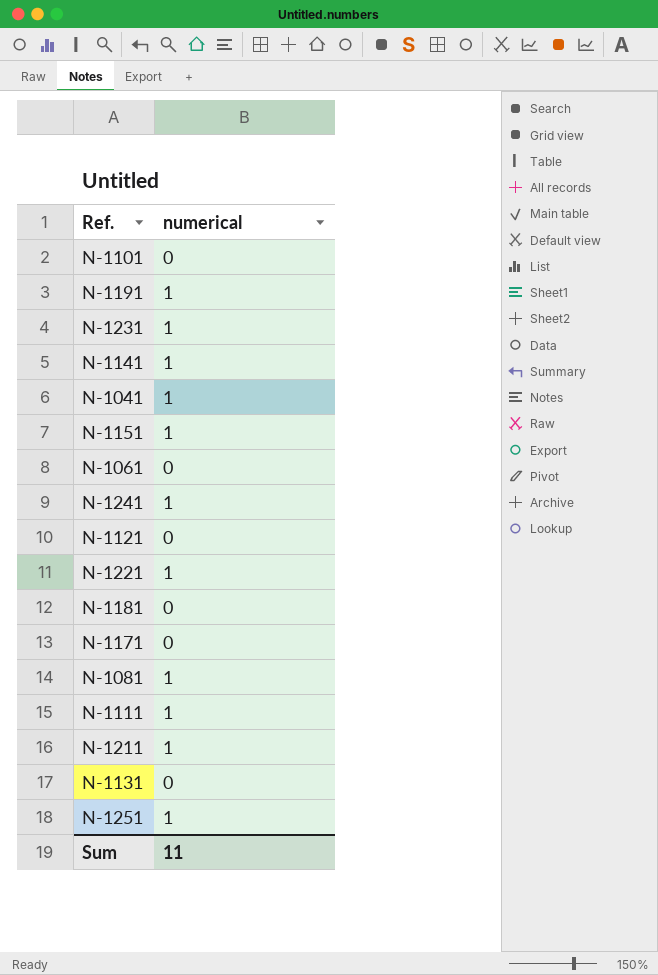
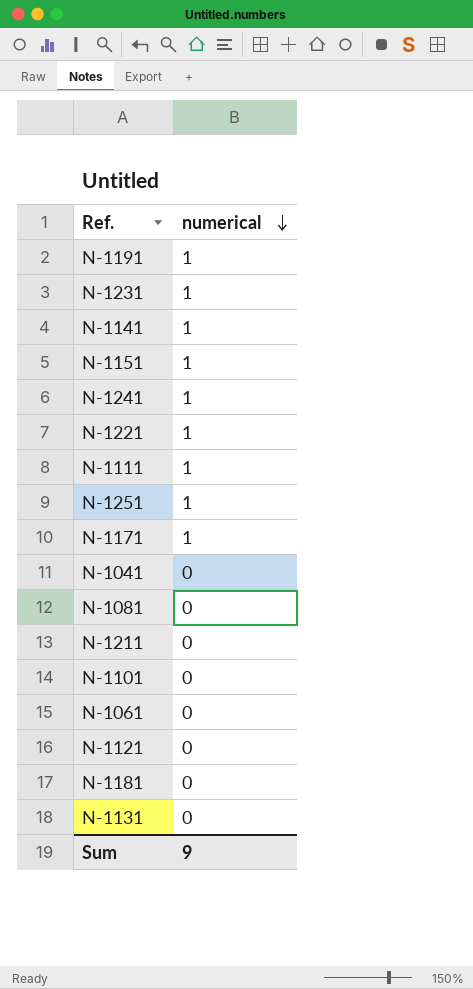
row order: none -> numerical descending
N-1171 | numerical: 0 -> 1
N-1041 | numerical: 1 -> 0
N-1081 | numerical: 1 -> 0
N-1211 | numerical: 1 -> 0
Sum | numerical: 11 -> 9

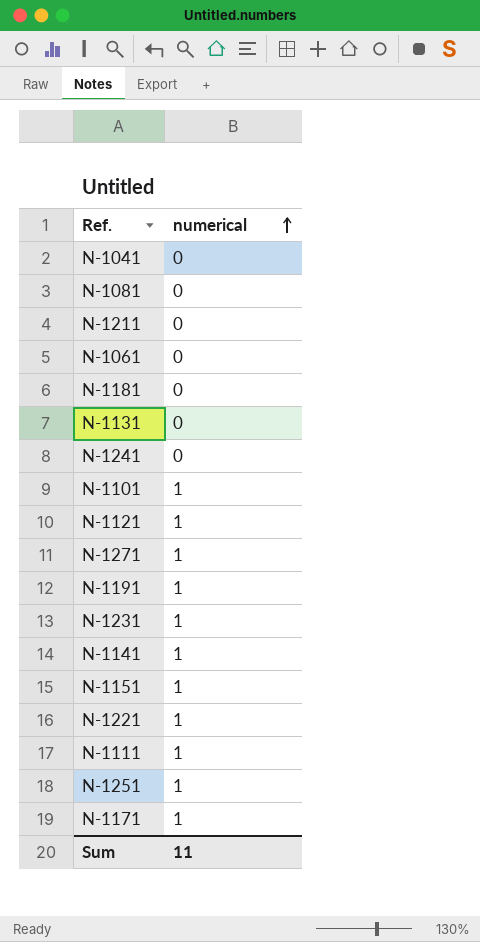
row order: numerical descending -> numerical ascending
N-1241 | numerical: 1 -> 0
N-1101 | numerical: 0 -> 1
N-1121 | numerical: 0 -> 1
row N-1271: none -> 1
Sum | numerical: 9 -> 11

